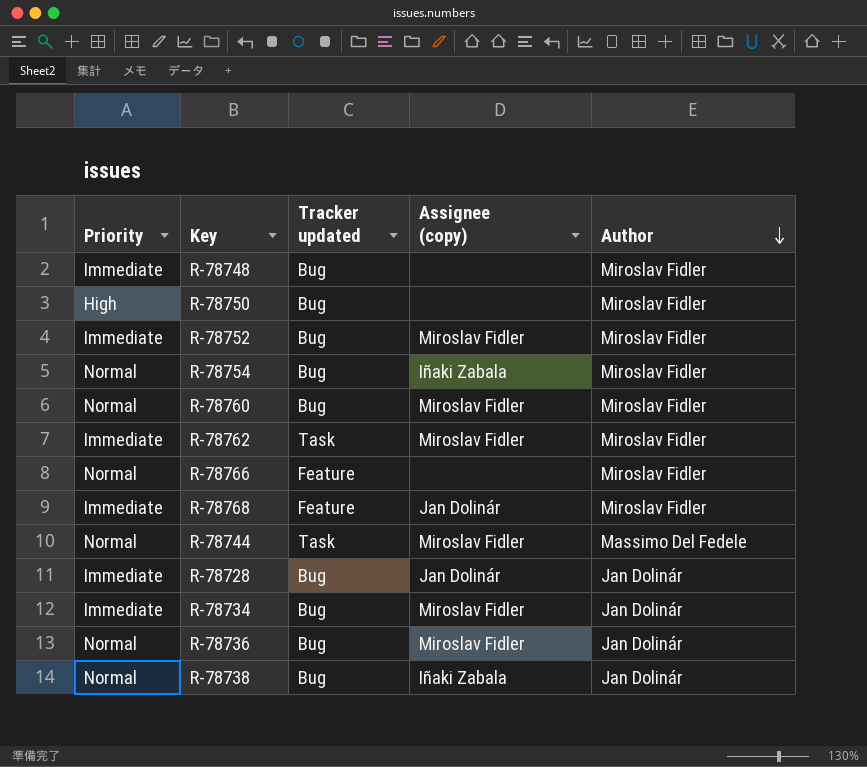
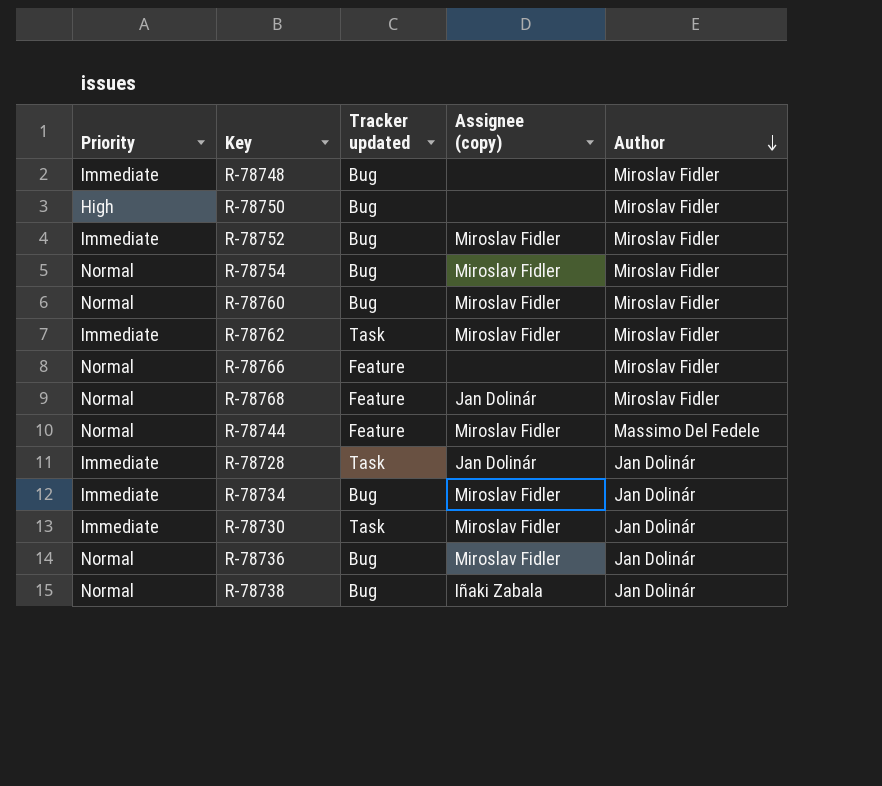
R-78754 | Assignee (copy): Iñaki Zabala -> Miroslav Fidler
R-78768 | Priority: Immediate -> Normal
R-78744 | Tracker updated: Task -> Feature
R-78728 | Tracker updated: Bug -> Task
row R-78730: none -> Immediate | Task | Miroslav Fidler | Jan Dolinár

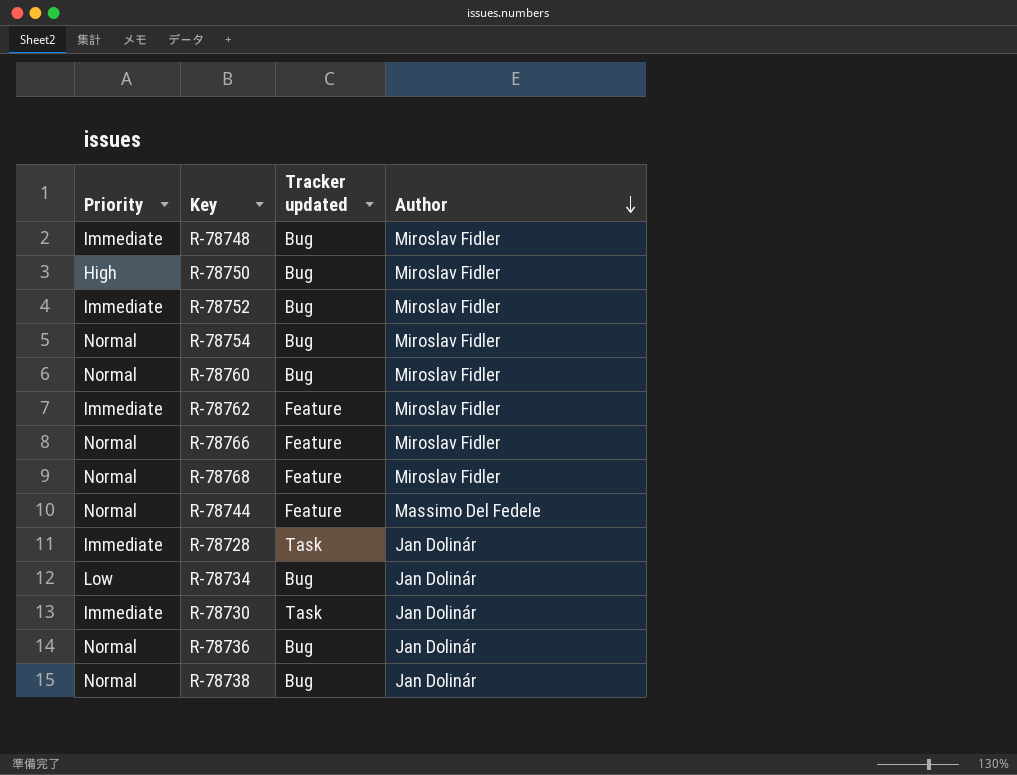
column Assignee (copy) | position: 4 -> none
R-78762 | Tracker updated: Task -> Feature
R-78734 | Priority: Immediate -> Low

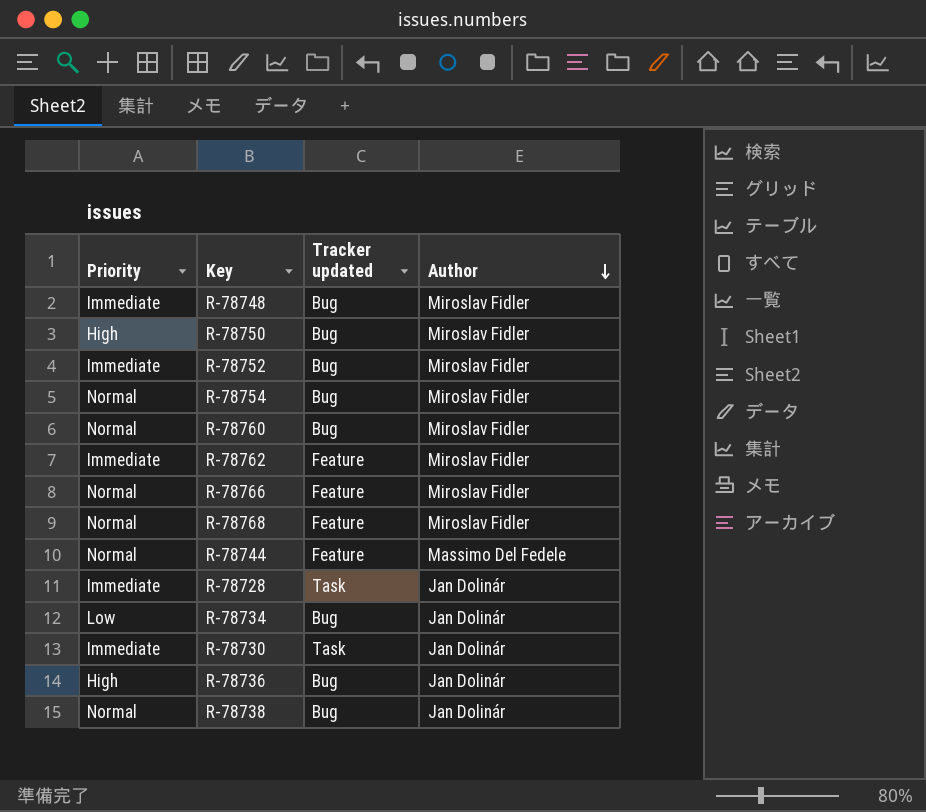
R-78736 | Priority: Normal -> High

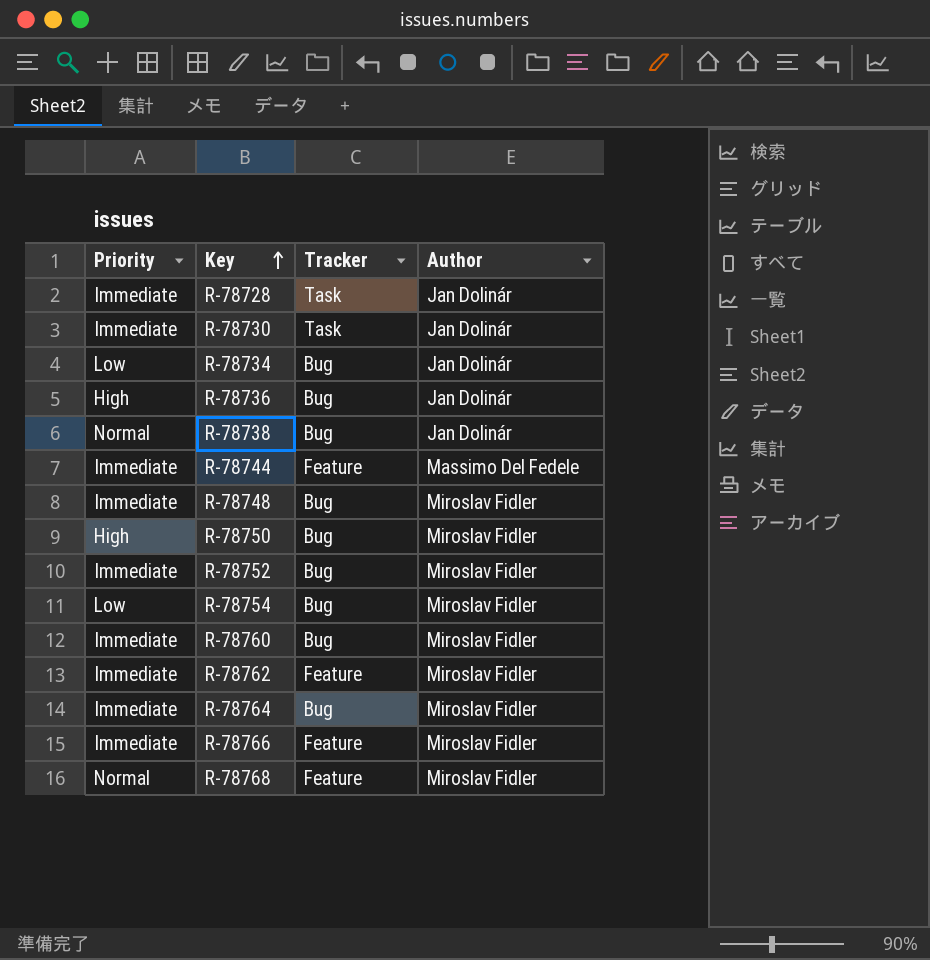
row order: Author descending -> Key ascending
column name: Tracker updated -> Tracker
R-78744 | Priority: Normal -> Immediate
R-78754 | Priority: Normal -> Low
R-78760 | Priority: Normal -> Immediate
row R-78764: none -> Immediate | Bug | Miroslav Fidler
R-78766 | Priority: Normal -> Immediate

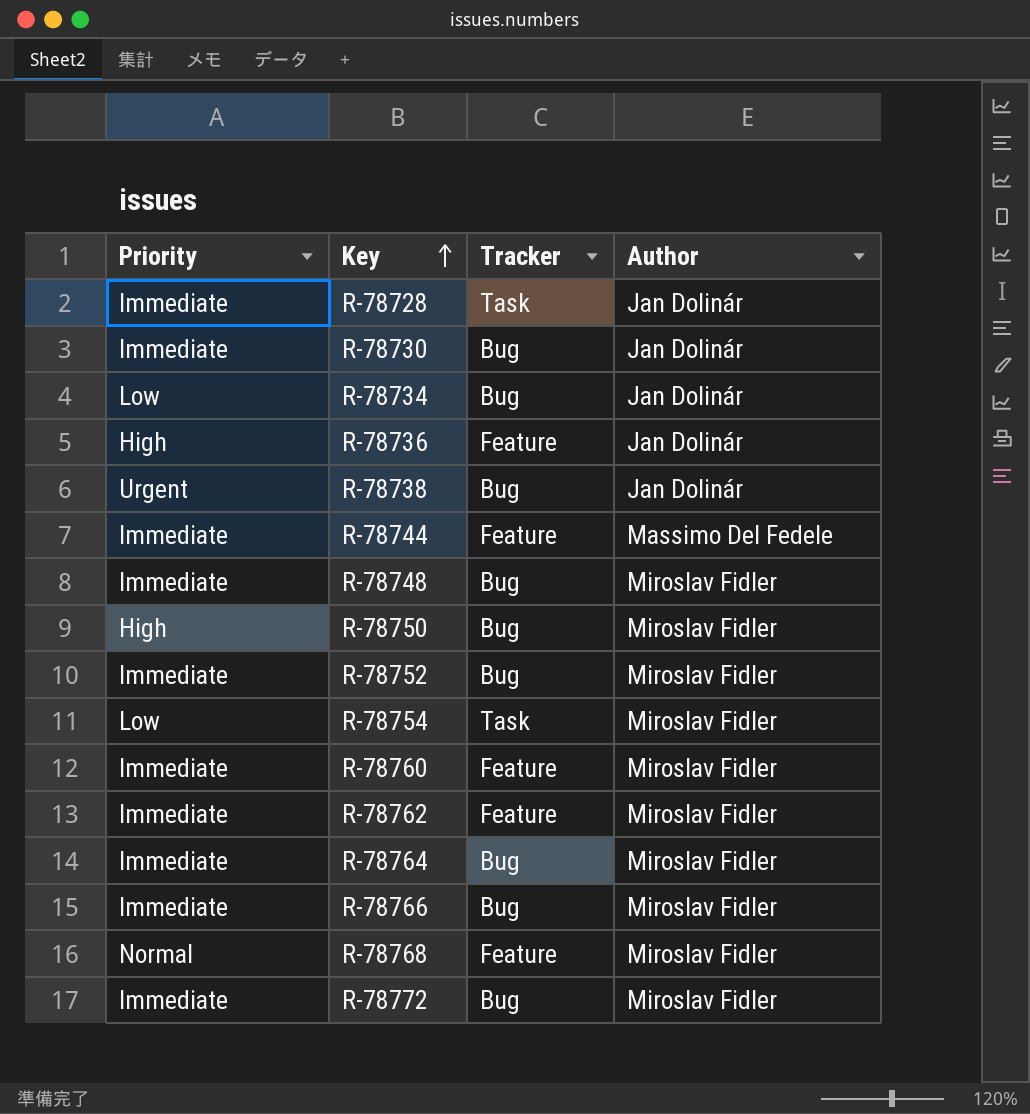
R-78730 | Tracker: Task -> Bug
R-78736 | Tracker: Bug -> Feature
R-78738 | Priority: Normal -> Urgent
R-78754 | Tracker: Bug -> Task
R-78760 | Tracker: Bug -> Feature
R-78766 | Tracker: Feature -> Bug
row R-78772: none -> Immediate | Bug | Miroslav Fidler

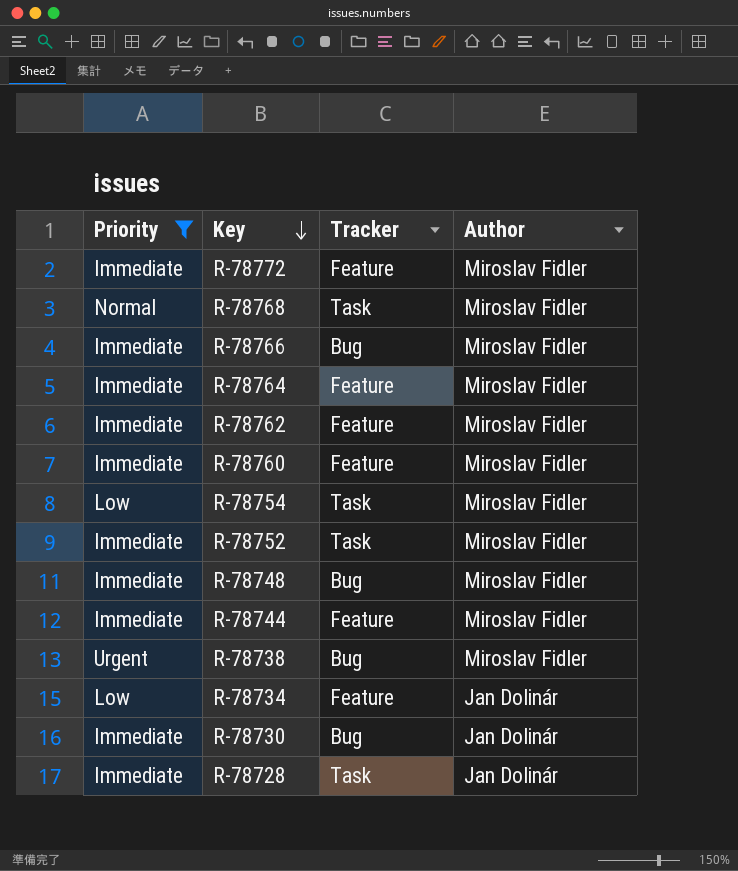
filter: none -> Priority != High
row order: Key ascending -> Key descending
R-78772 | Tracker: Bug -> Feature
R-78768 | Tracker: Feature -> Task
R-78764 | Tracker: Bug -> Feature
R-78752 | Tracker: Bug -> Task
R-78744 | Author: Massimo Del Fedele -> Miroslav Fidler
R-78738 | Author: Jan Dolinár -> Miroslav Fidler
R-78734 | Tracker: Bug -> Feature

